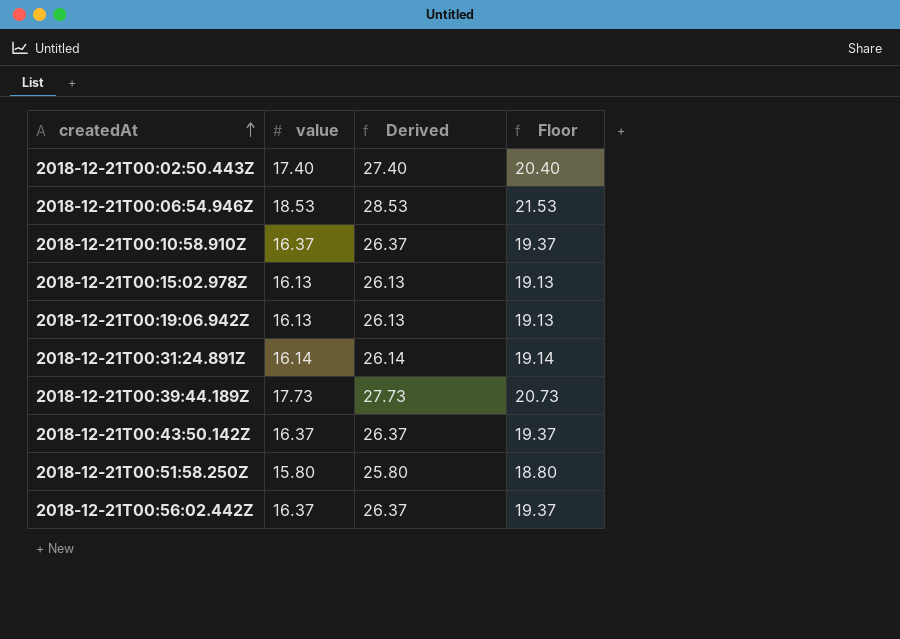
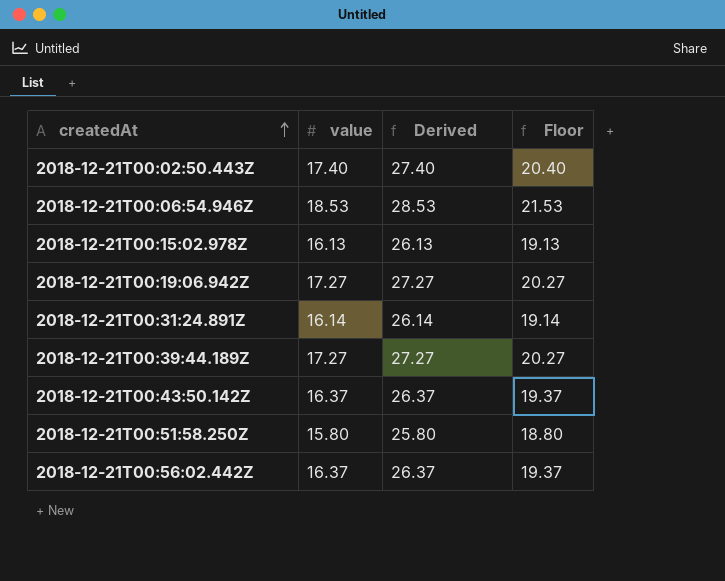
row 2018-12-21T00:10:58.910Z: 16.37 | 26.37 | 19.37 -> none
2018-12-21T00:19:06.942Z | value: 16.13 -> 17.27
2018-12-21T00:19:06.942Z | Derived: 26.13 -> 27.27
2018-12-21T00:19:06.942Z | Floor: 19.13 -> 20.27
2018-12-21T00:39:44.189Z | value: 17.73 -> 17.27
2018-12-21T00:39:44.189Z | Derived: 27.73 -> 27.27
2018-12-21T00:39:44.189Z | Floor: 20.73 -> 20.27

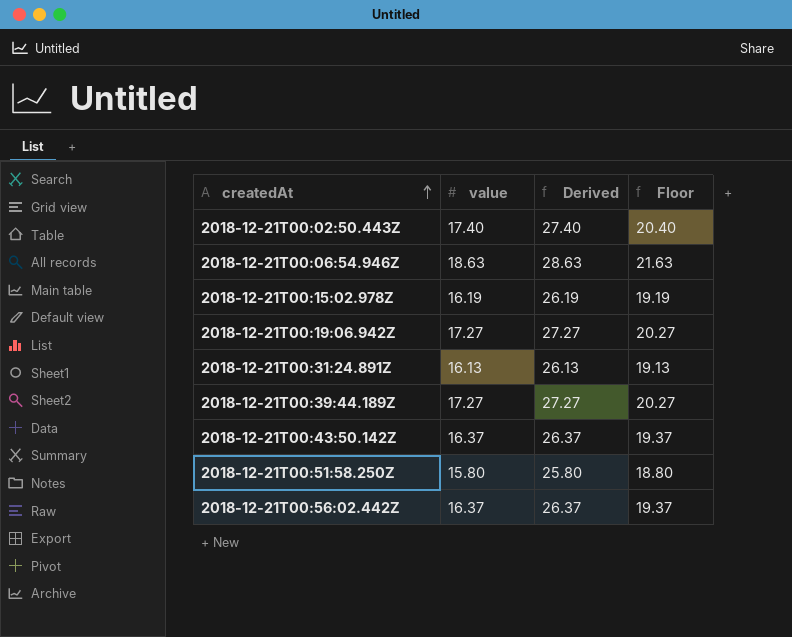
2018-12-21T00:06:54.946Z | value: 18.53 -> 18.63
2018-12-21T00:06:54.946Z | Derived: 28.53 -> 28.63
2018-12-21T00:06:54.946Z | Floor: 21.53 -> 21.63
2018-12-21T00:15:02.978Z | value: 16.13 -> 16.19
2018-12-21T00:15:02.978Z | Derived: 26.13 -> 26.19
2018-12-21T00:15:02.978Z | Floor: 19.13 -> 19.19
2018-12-21T00:31:24.891Z | value: 16.14 -> 16.13
2018-12-21T00:31:24.891Z | Derived: 26.14 -> 26.13
2018-12-21T00:31:24.891Z | Floor: 19.14 -> 19.13

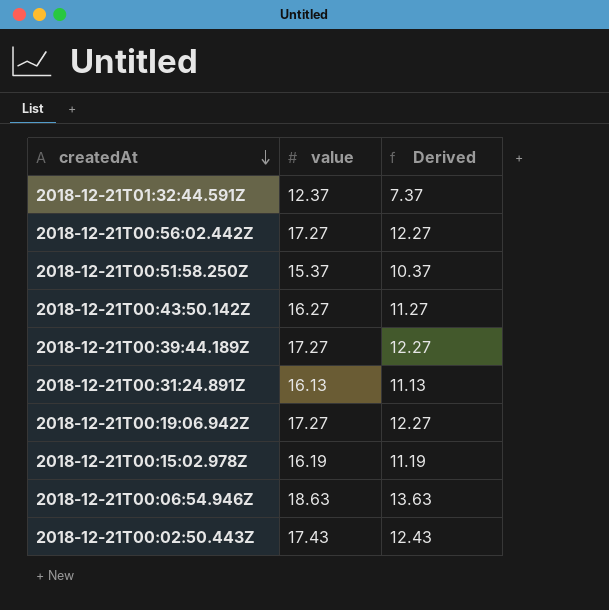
row order: createdAt ascending -> createdAt descending
column Floor | formula: [value] + 3 -> none
column Derived | formula: [value] + 10 -> [value] - 5
row 2018-12-21T01:32:44.591Z: none -> 12.37 | 7.37
2018-12-21T00:56:02.442Z | value: 16.37 -> 17.27
2018-12-21T00:51:58.250Z | value: 15.80 -> 15.37
2018-12-21T00:43:50.142Z | value: 16.37 -> 16.27
2018-12-21T00:02:50.443Z | value: 17.40 -> 17.43

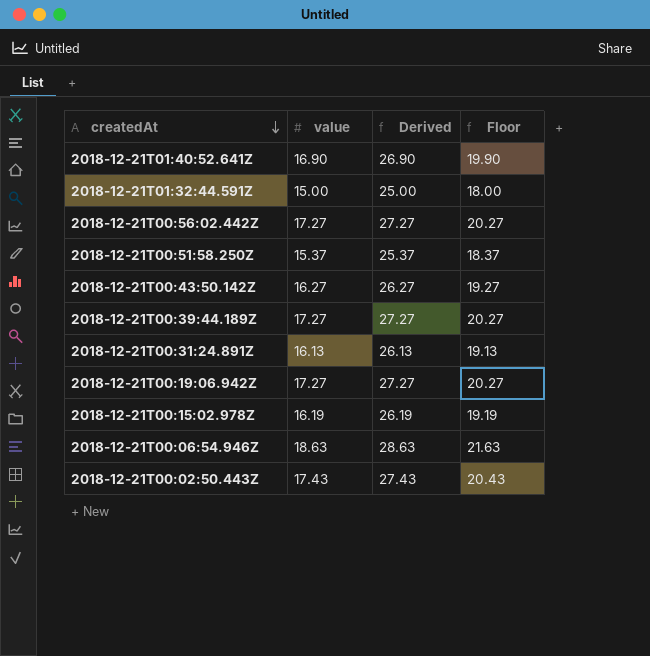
column Derived | formula: [value] - 5 -> [value] + 10
column Floor | formula: none -> [value] + 3
row 2018-12-21T01:40:52.641Z: none -> 16.90 | 26.90 | 19.90
2018-12-21T01:32:44.591Z | value: 12.37 -> 15.00

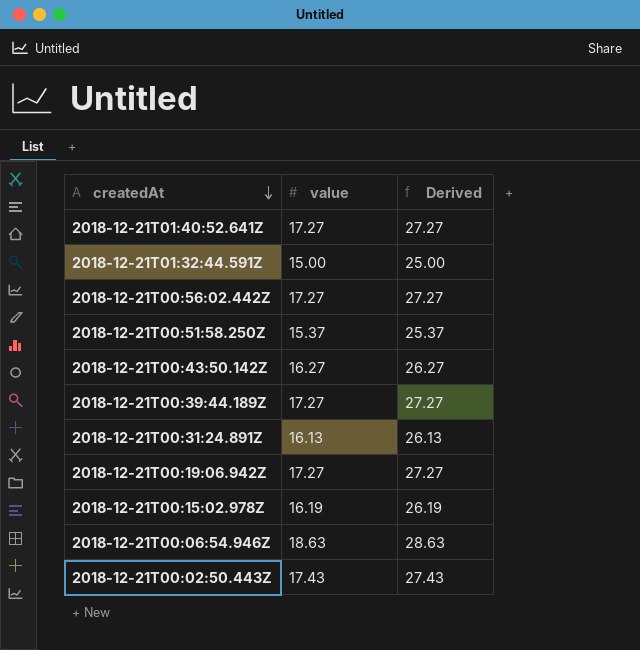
column Floor | formula: [value] + 3 -> none
2018-12-21T01:40:52.641Z | value: 16.90 -> 17.27
2018-12-21T01:40:52.641Z | Derived: 26.90 -> 27.27

